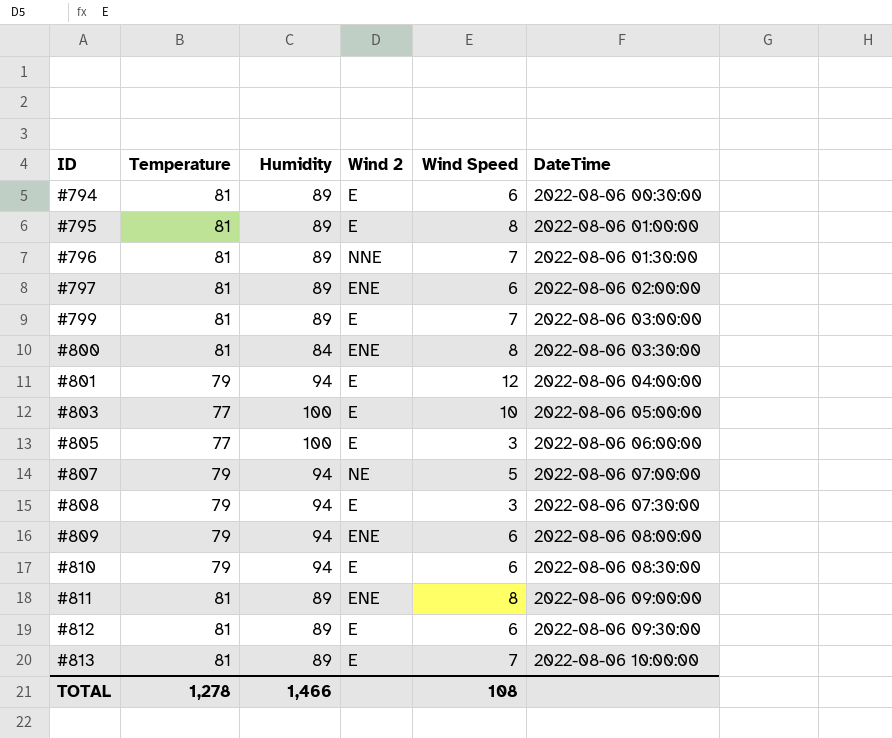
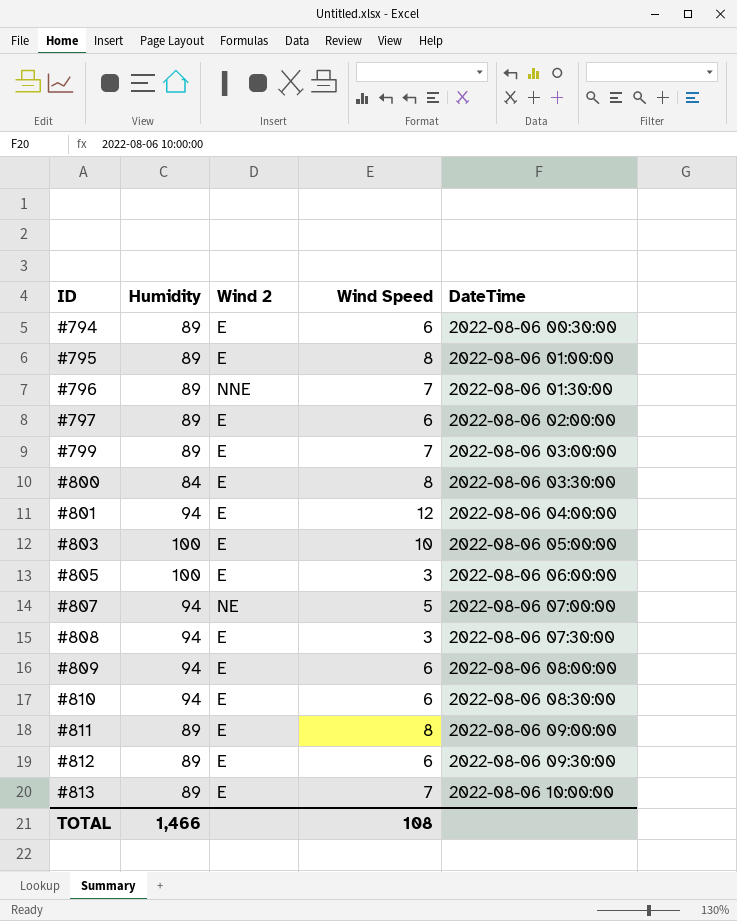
column Temperature | position: 2 -> none
#797 | Wind 2: ENE -> E
#800 | Wind 2: ENE -> E
#809 | Wind 2: ENE -> E
#811 | Wind 2: ENE -> E

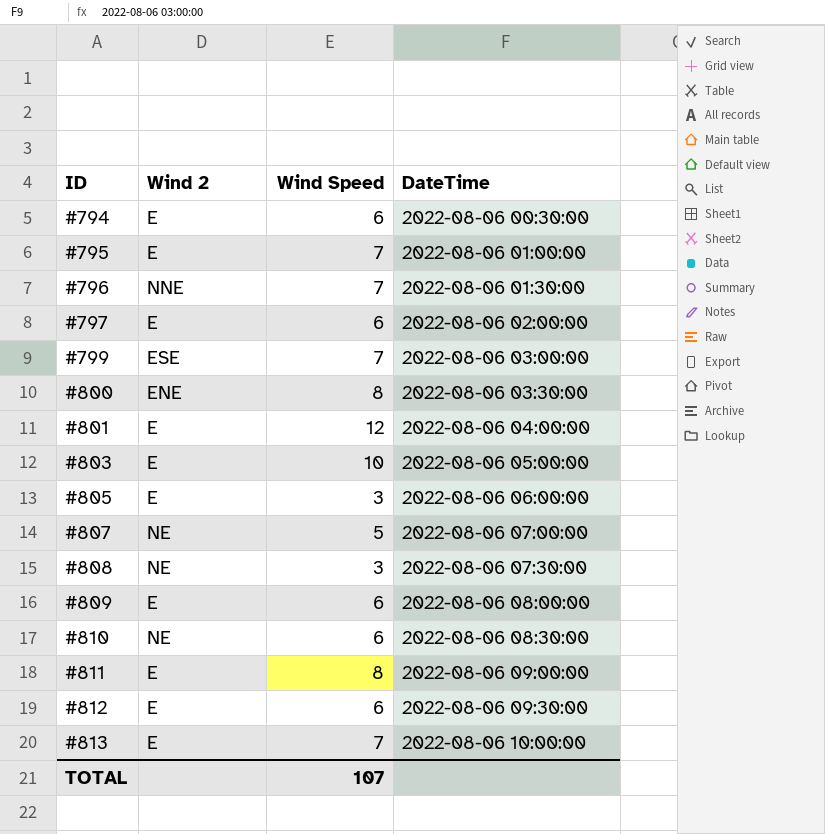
column Humidity | position: 2 -> none
#795 | Wind Speed: 8 -> 7
#799 | Wind 2: E -> ESE
#800 | Wind 2: E -> ENE
#808 | Wind 2: E -> NE
#810 | Wind 2: E -> NE
TOTAL | Wind Speed: 108 -> 107

